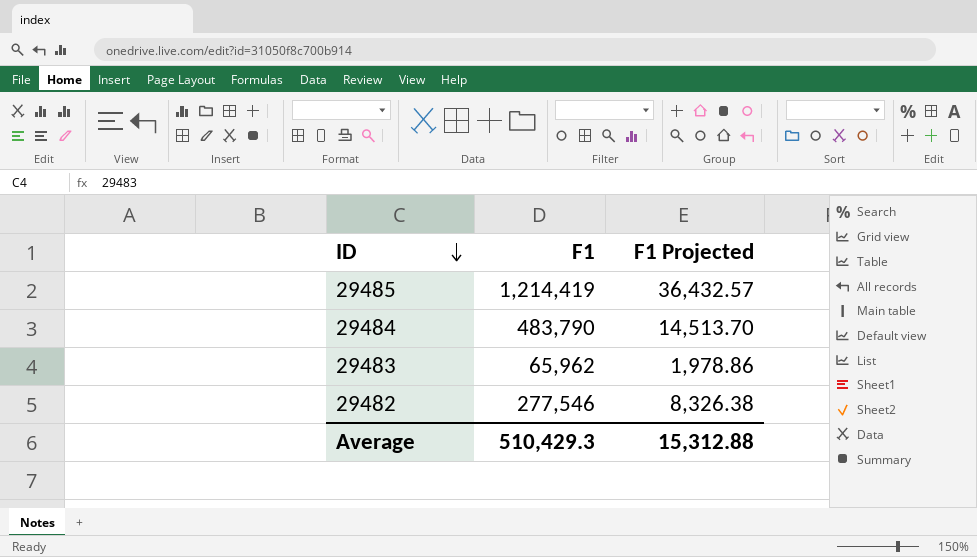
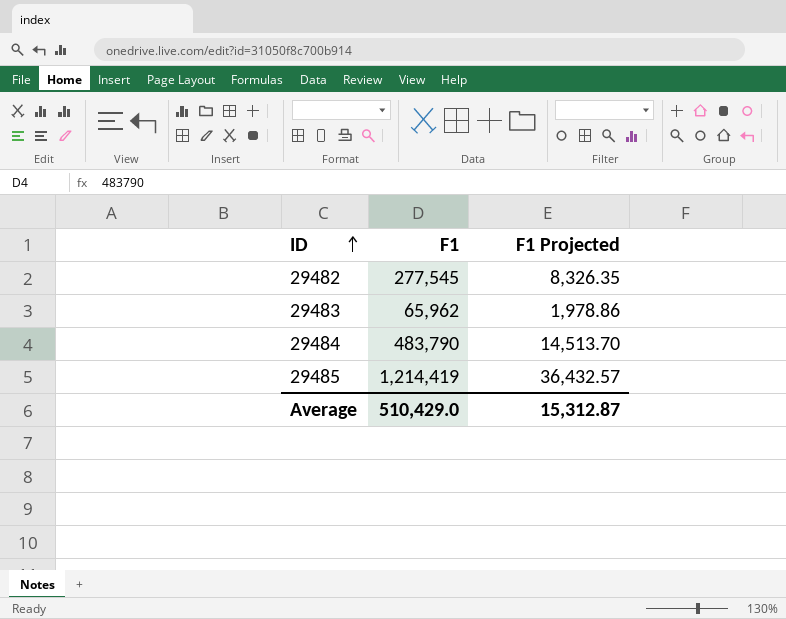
row order: ID descending -> ID ascending
29482 | F1: 277,546 -> 277,545
29482 | F1 Projected: 8,326.38 -> 8,326.35
Average | F1: 510,429.3 -> 510,429.0
Average | F1 Projected: 15,312.88 -> 15,312.87

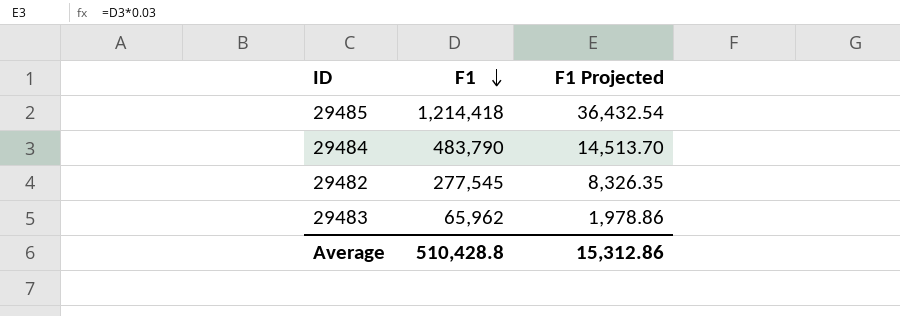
row order: ID ascending -> F1 descending
29485 | F1: 1,214,419 -> 1,214,418
29485 | F1 Projected: 36,432.57 -> 36,432.54
Average | F1: 510,429.0 -> 510,428.8
Average | F1 Projected: 15,312.87 -> 15,312.86

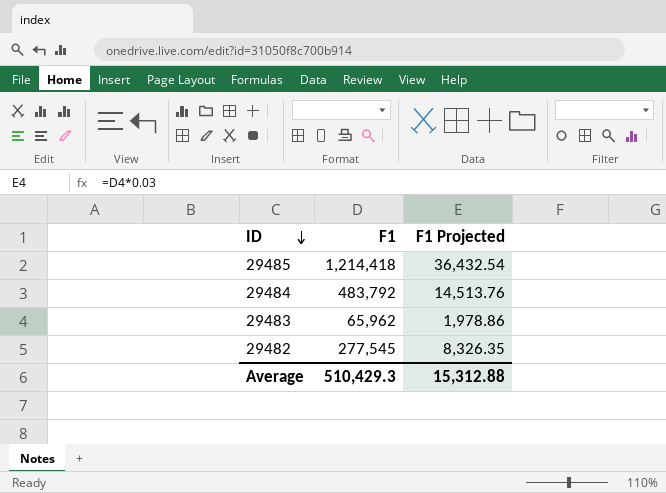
row order: F1 descending -> ID descending
29484 | F1: 483,790 -> 483,792
29484 | F1 Projected: 14,513.70 -> 14,513.76
Average | F1: 510,428.8 -> 510,429.3
Average | F1 Projected: 15,312.86 -> 15,312.88

